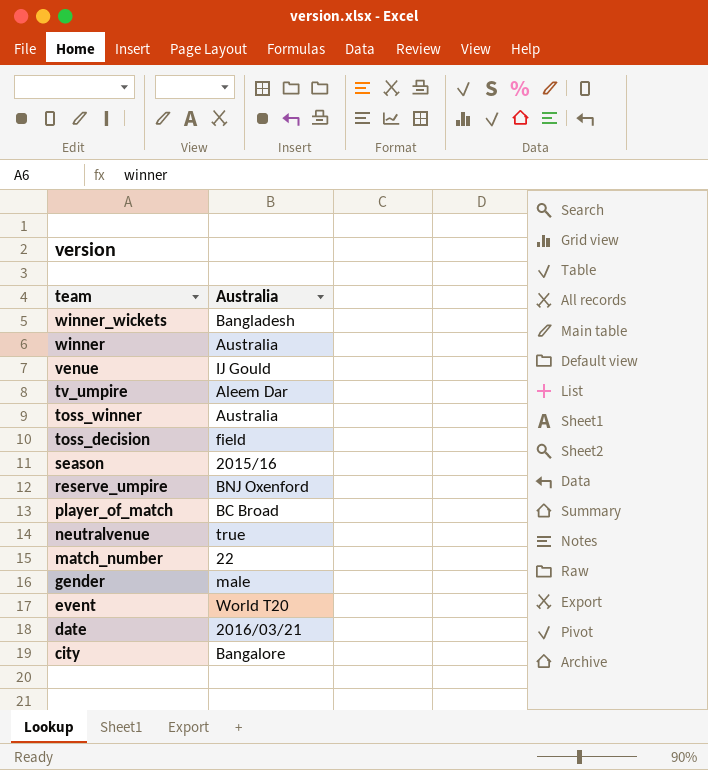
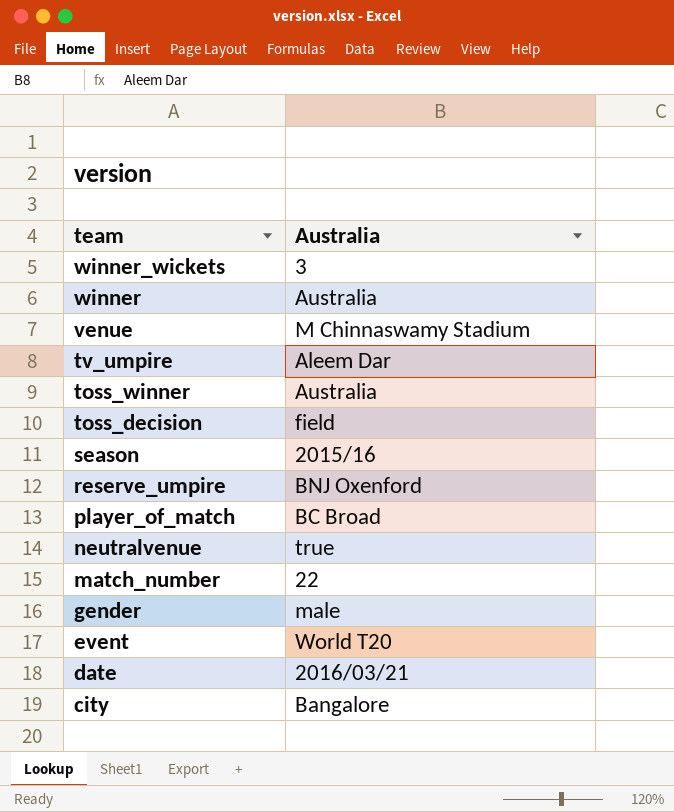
winner_wickets | Australia: Bangladesh -> 3
venue | Australia: IJ Gould -> M Chinnaswamy Stadium

